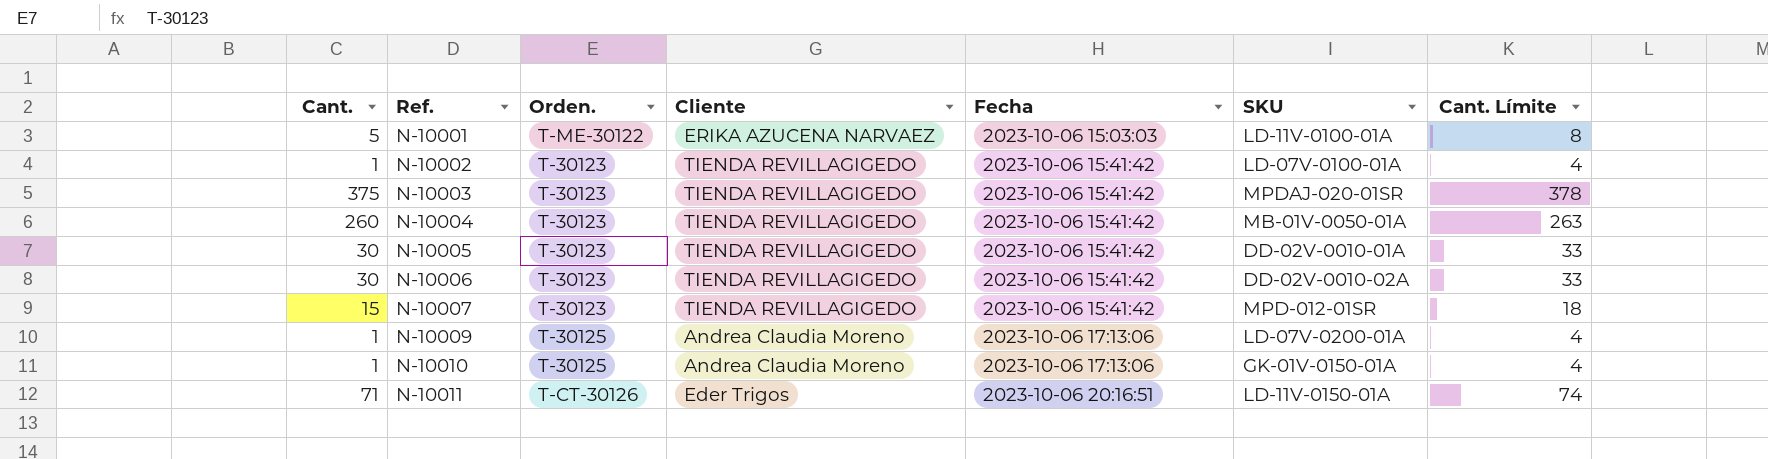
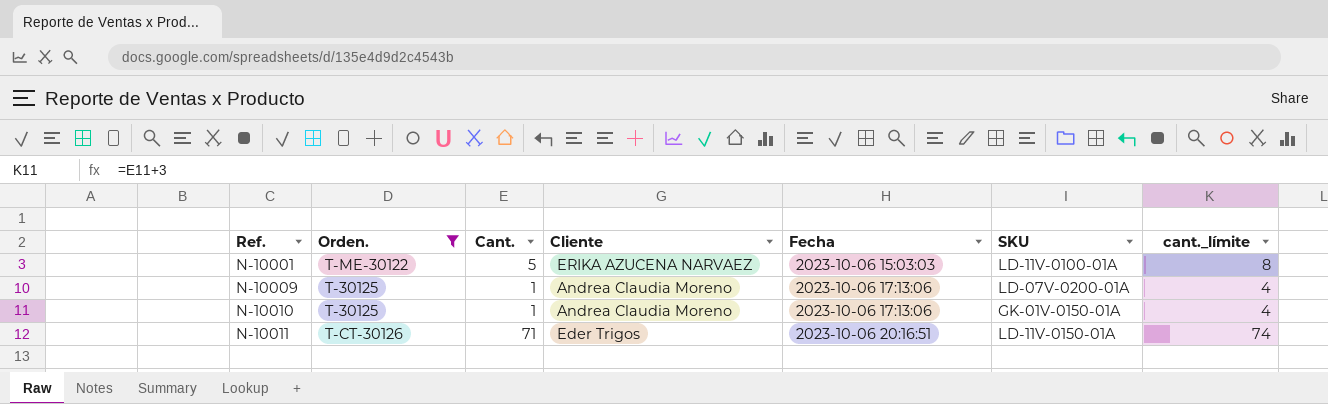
filter: none -> Orden. != T-30123
column Cant. | position: 1 -> 3
column name: Cant. Límite -> cant._límite

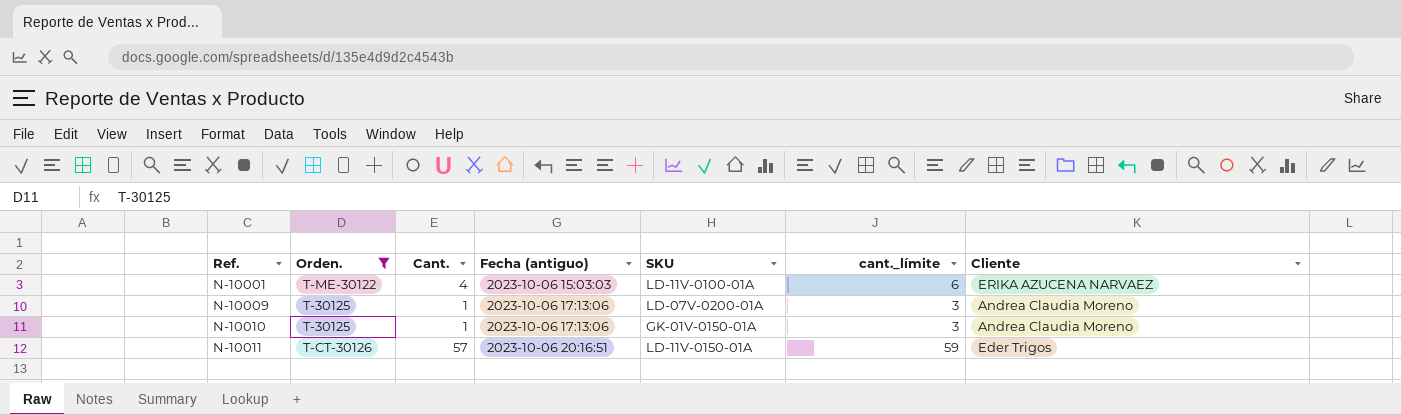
column name: Fecha -> Fecha (antiguo)
column cant._límite | formula: [Cant.] + 3 -> [Cant.] + 2
column Cliente | position: 4 -> 7
N-10001 | Cant.: 5 -> 4
N-10011 | Cant.: 71 -> 57

